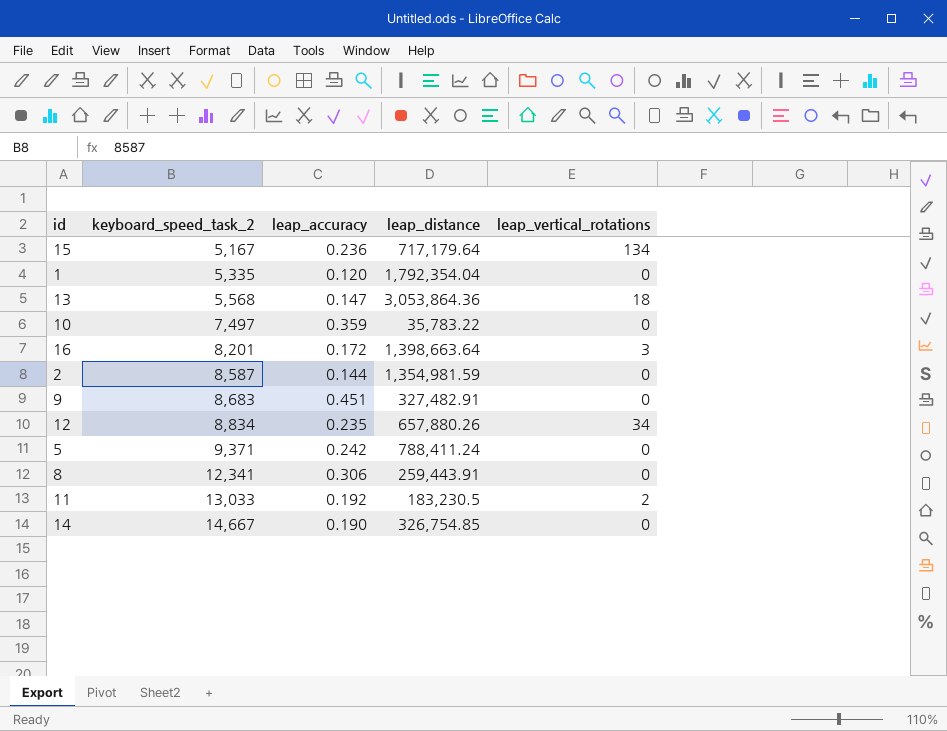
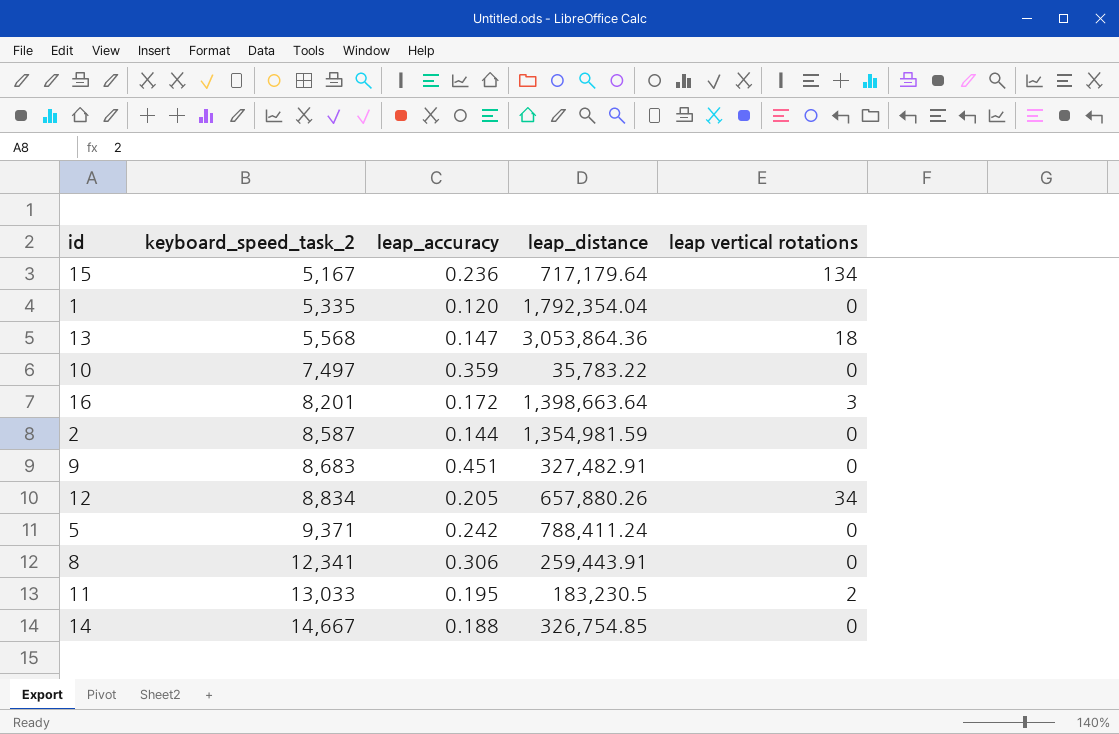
column name: leap_vertical_rotations -> leap vertical rotations
12 | leap_accuracy: 0.235 -> 0.205
11 | leap_accuracy: 0.192 -> 0.195
14 | leap_accuracy: 0.190 -> 0.188

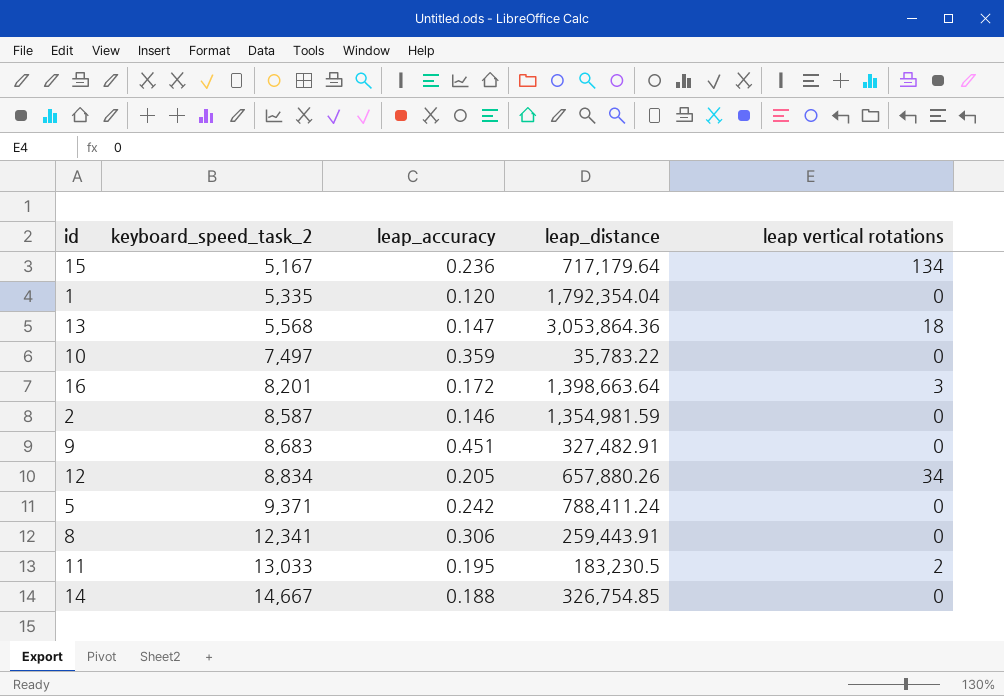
2 | leap_accuracy: 0.144 -> 0.146

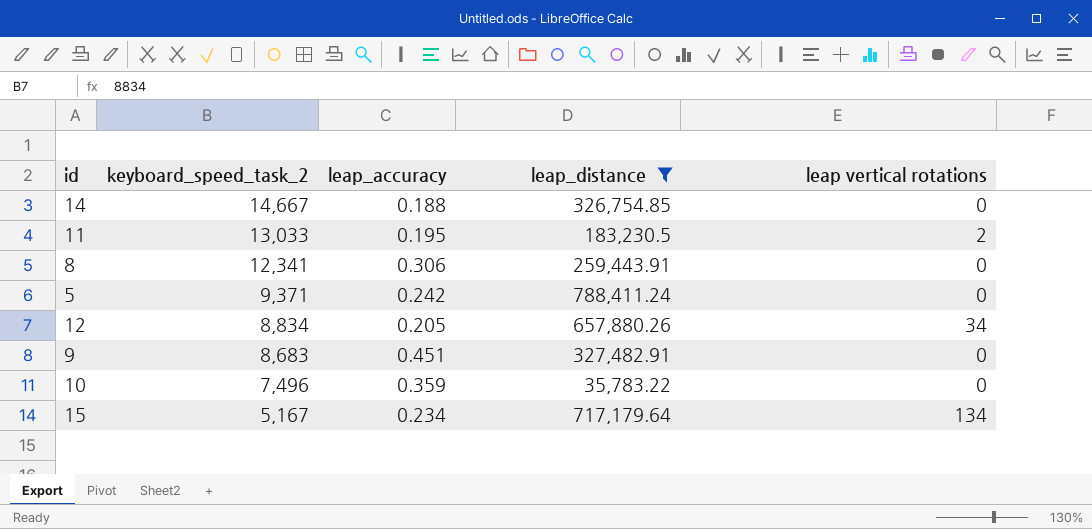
filter: none -> leap_distance <= 788,411.24
row order: keyboard_speed_task_2 ascending -> keyboard_speed_task_2 descending
10 | keyboard_speed_task_2: 7,497 -> 7,496
15 | leap_accuracy: 0.236 -> 0.234

